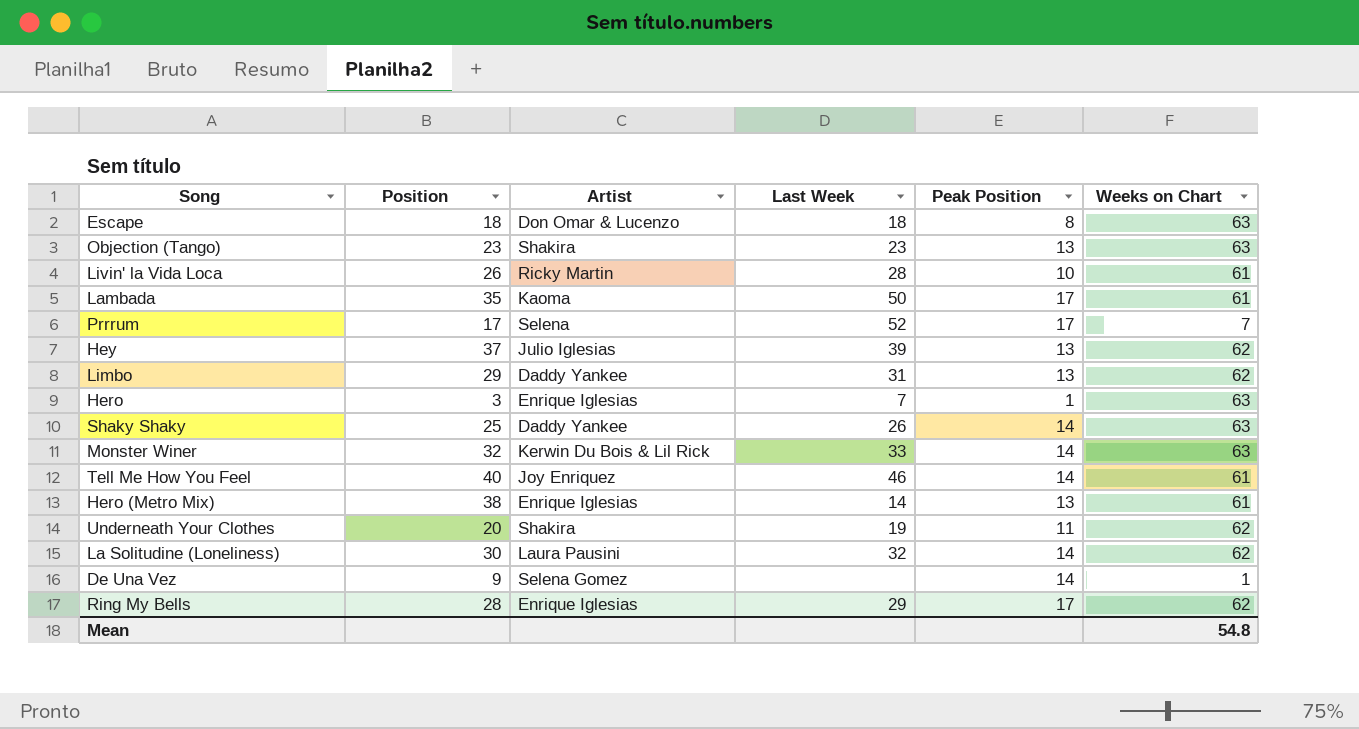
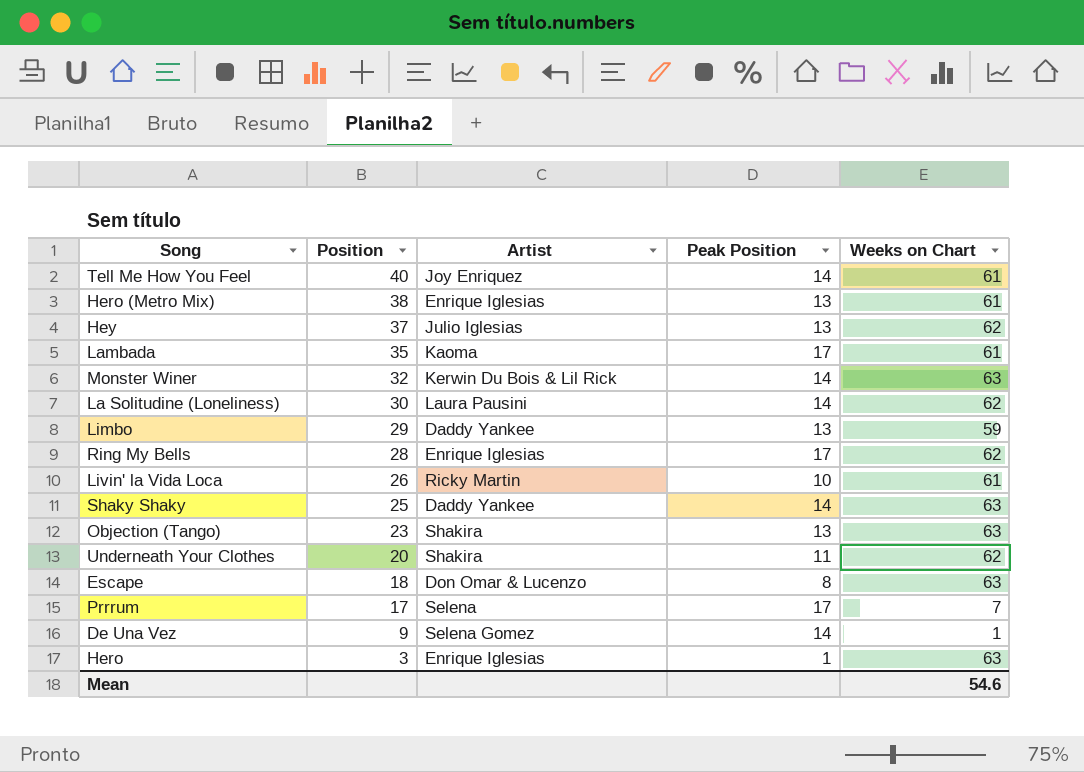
row order: none -> Position descending
column Last Week | position: 4 -> none
Limbo | Weeks on Chart: 62 -> 59
Mean | Weeks on Chart: 54.8 -> 54.6

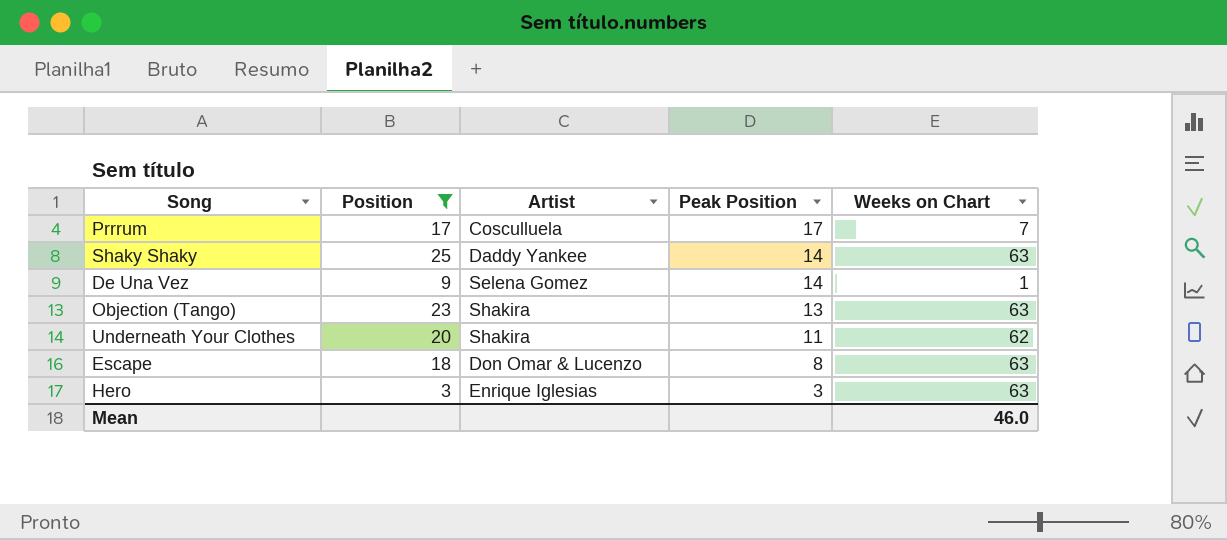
filter: none -> Position <= 25
row order: Position descending -> Peak Position descending
Prrrum | Artist: Selena -> Cosculluela
Hero | Peak Position: 1 -> 3
Mean | Weeks on Chart: 54.6 -> 46.0

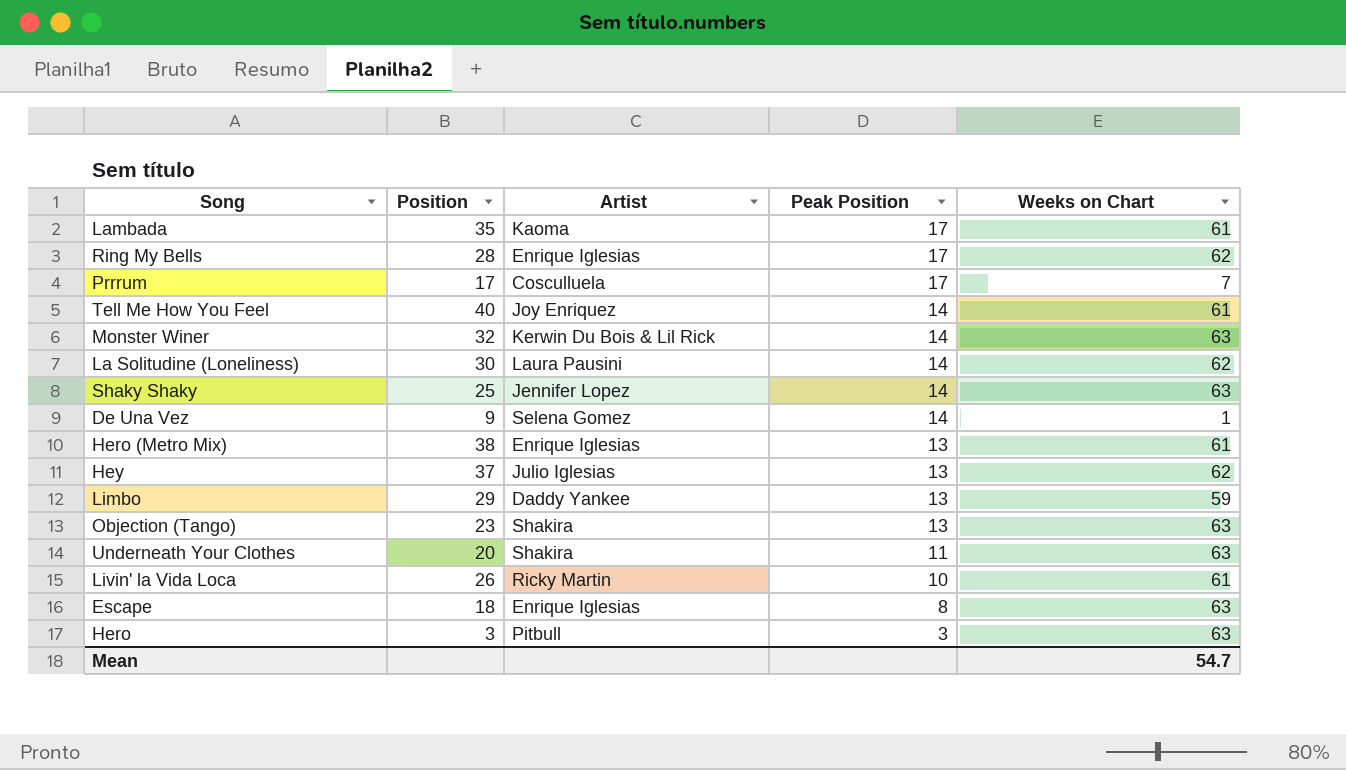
filter: Position <= 25 -> none
Shaky Shaky | Artist: Daddy Yankee -> Jennifer Lopez
Underneath Your Clothes | Weeks on Chart: 62 -> 63
Escape | Artist: Don Omar & Lucenzo -> Enrique Iglesias
Hero | Artist: Enrique Iglesias -> Pitbull
Mean | Weeks on Chart: 46.0 -> 54.7

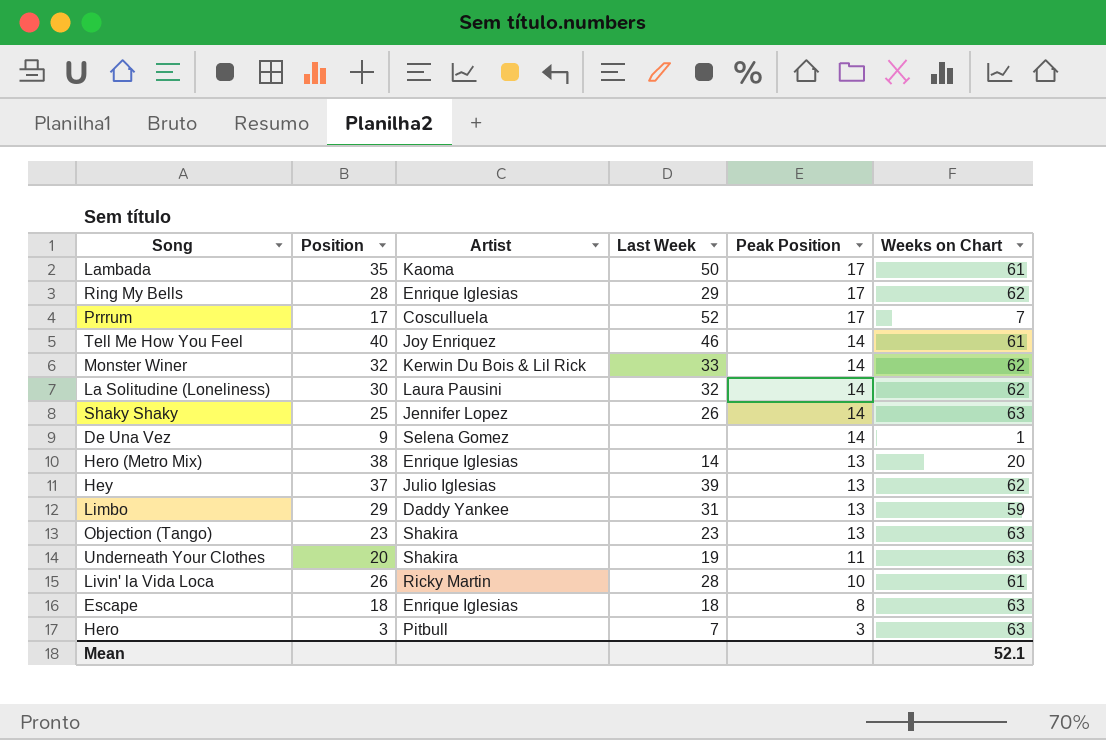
column Last Week | position: none -> 4
Monster Winer | Weeks on Chart: 63 -> 62
Hero (Metro Mix) | Weeks on Chart: 61 -> 20
Mean | Weeks on Chart: 54.7 -> 52.1

